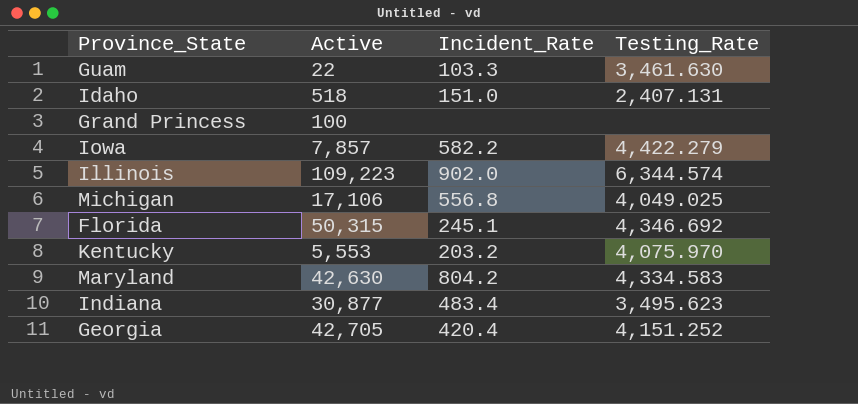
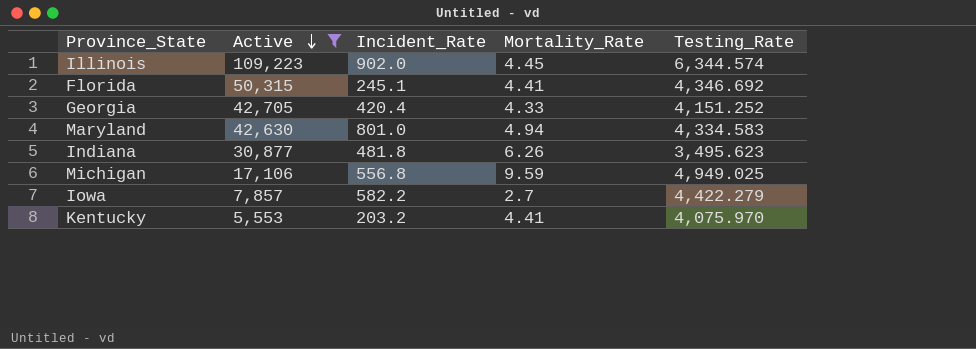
filter: none -> Active >= 5,553
row order: none -> Active descending
column Mortality_Rate | position: none -> 4
Maryland | Incident_Rate: 804.2 -> 801.0
Indiana | Incident_Rate: 483.4 -> 481.8
Michigan | Testing_Rate: 4,049.025 -> 4,949.025

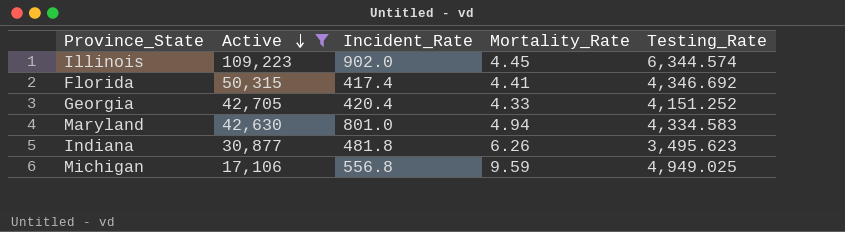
row Iowa: 7,857 | 582.2 | 2.7 | 4,422.279 -> none
row Kentucky: 5,553 | 203.2 | 4.41 | 4,075.970 -> none
Florida | Incident_Rate: 245.1 -> 417.4

